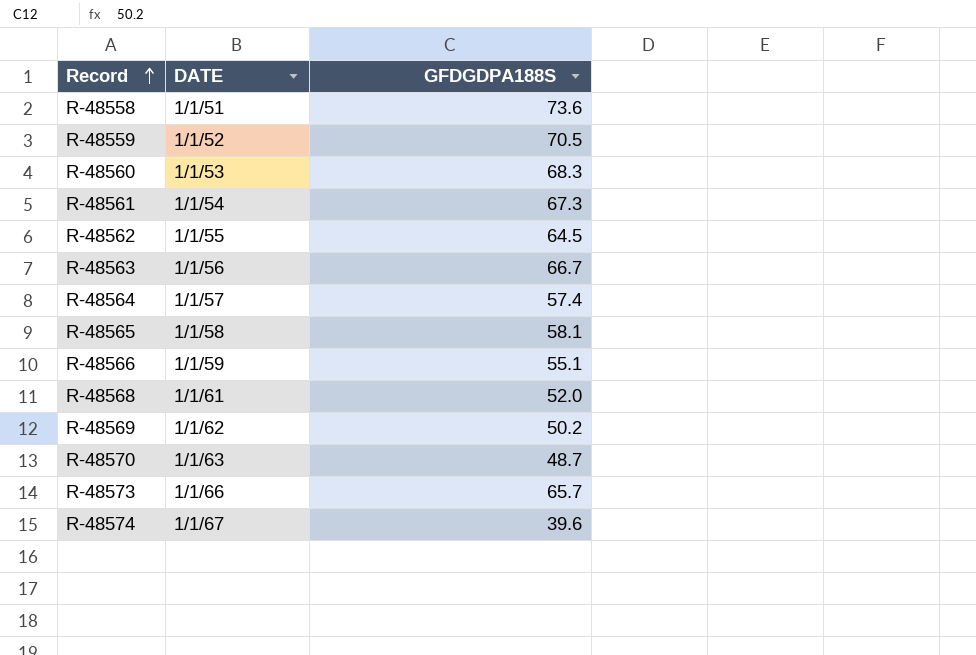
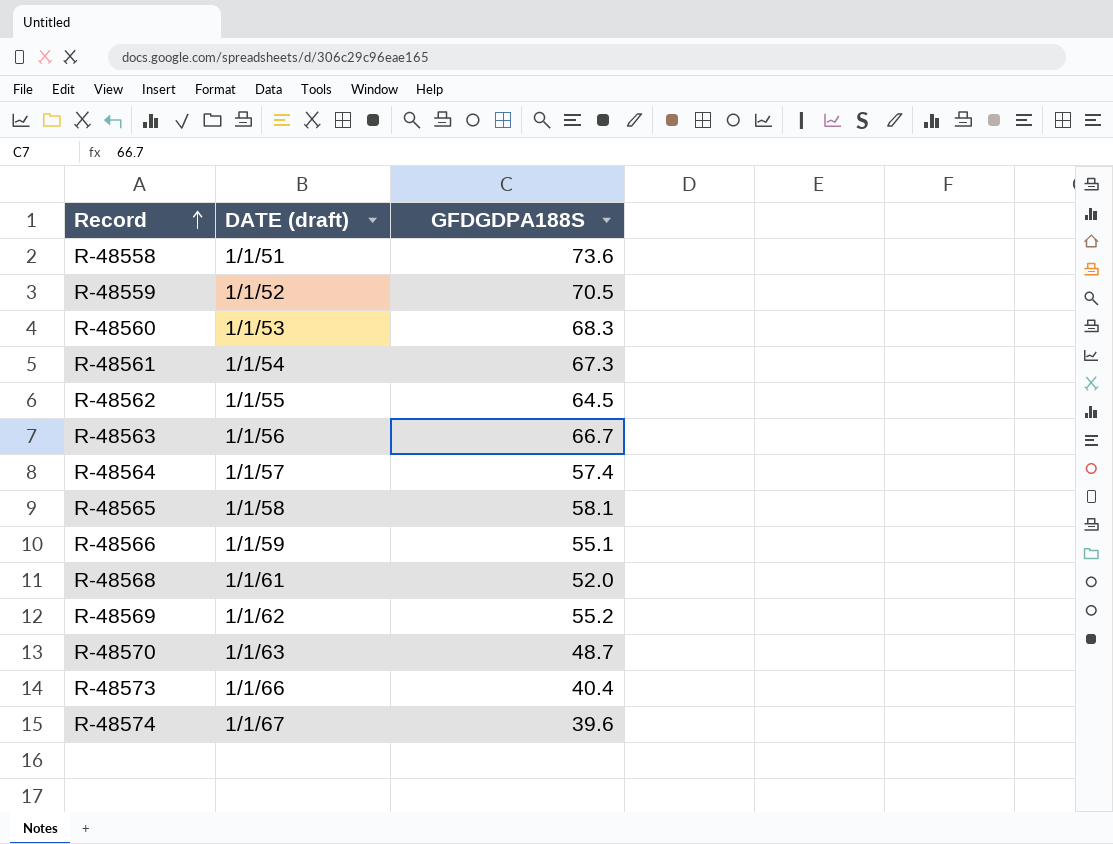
column name: DATE -> DATE (draft)
R-48569 | GFDGDPA188S: 50.2 -> 55.2
R-48573 | GFDGDPA188S: 65.7 -> 40.4

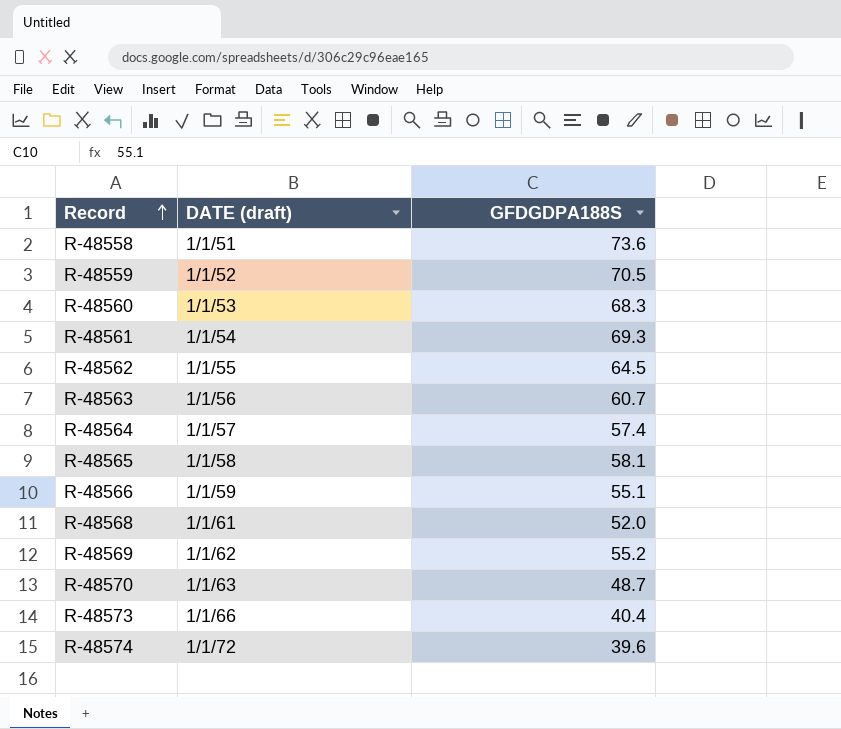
R-48561 | GFDGDPA188S: 67.3 -> 69.3
R-48563 | GFDGDPA188S: 66.7 -> 60.7
R-48574 | DATE (draft): 1/1/67 -> 1/1/72

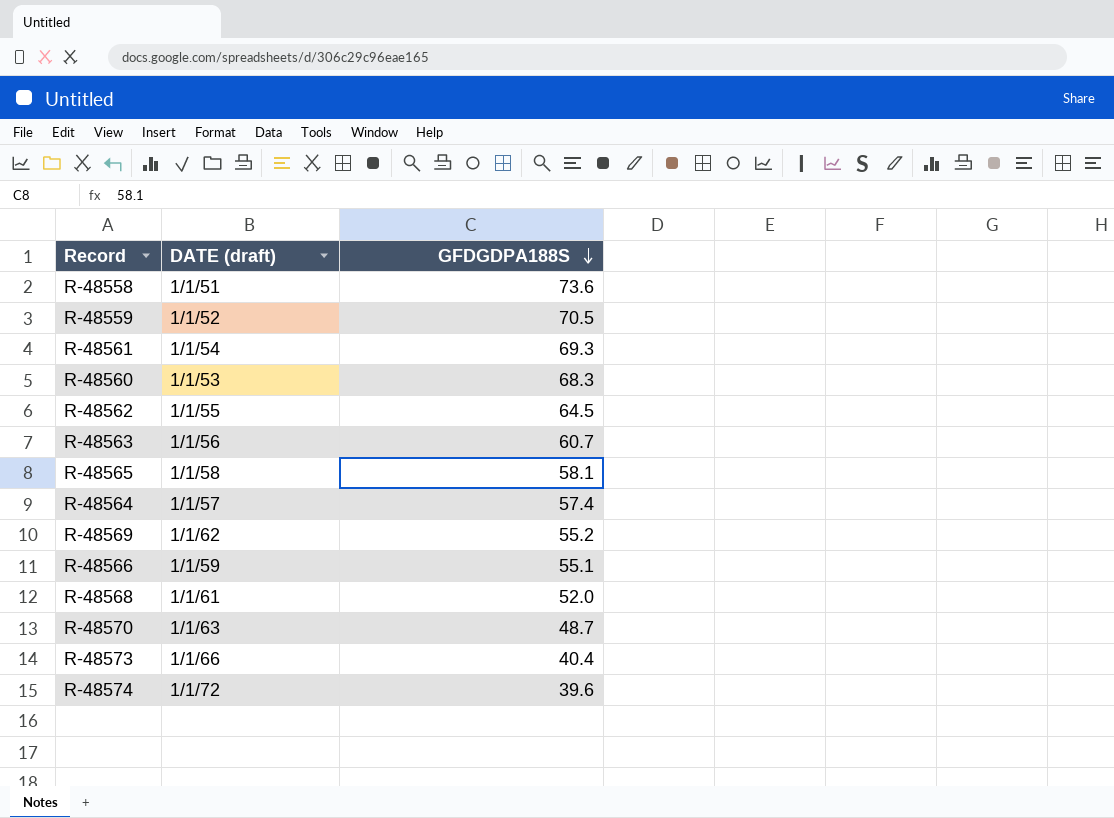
row order: Record ascending -> GFDGDPA188S descending

